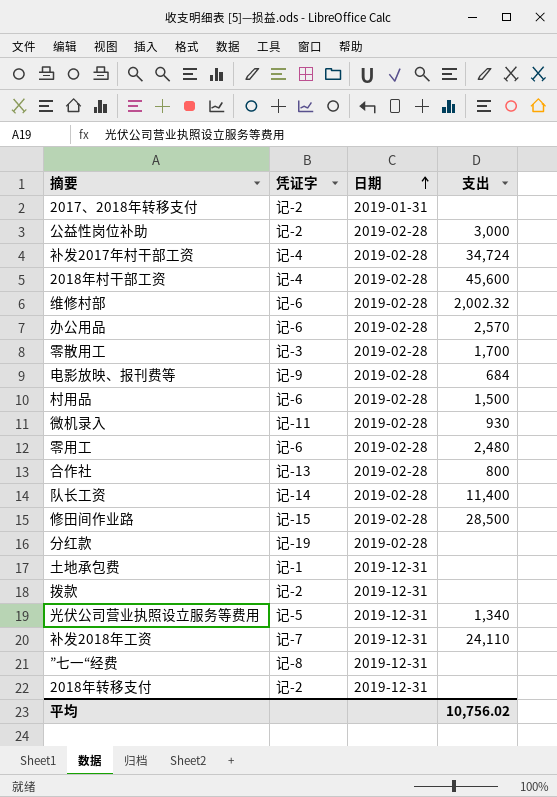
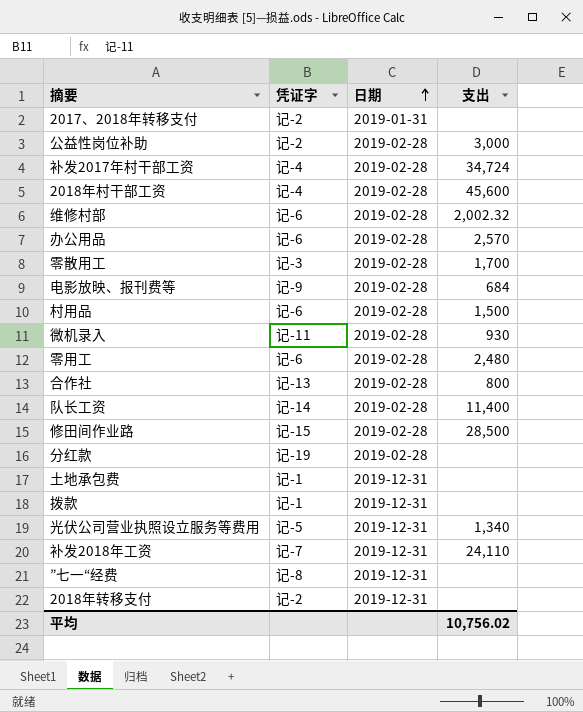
拨款 | 凭证字: 记-2 -> 记-1

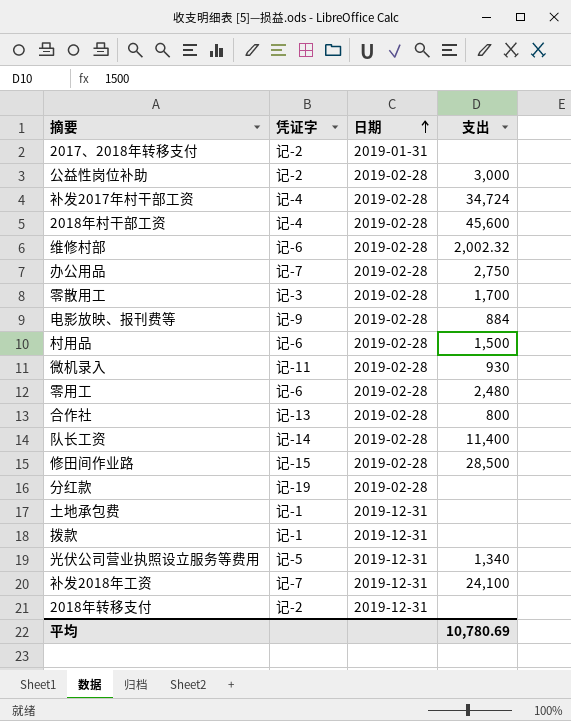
row ”七一“经费: 记-8 | 2019-12-31 | none -> none
办公用品 | 凭证字: 记-6 -> 记-7
办公用品 | 支出: 2,570 -> 2,750
电影放映、报刊费等 | 支出: 684 -> 884
补发2018年工资 | 支出: 24,110 -> 24,100
平均 | 支出: 10,756.02 -> 10,780.69

